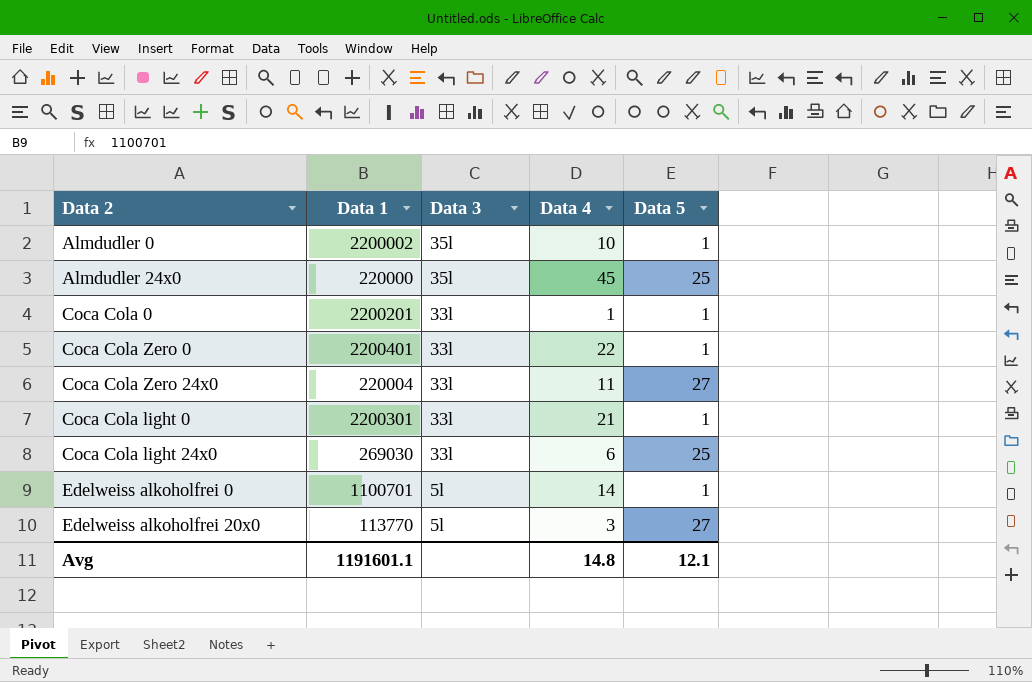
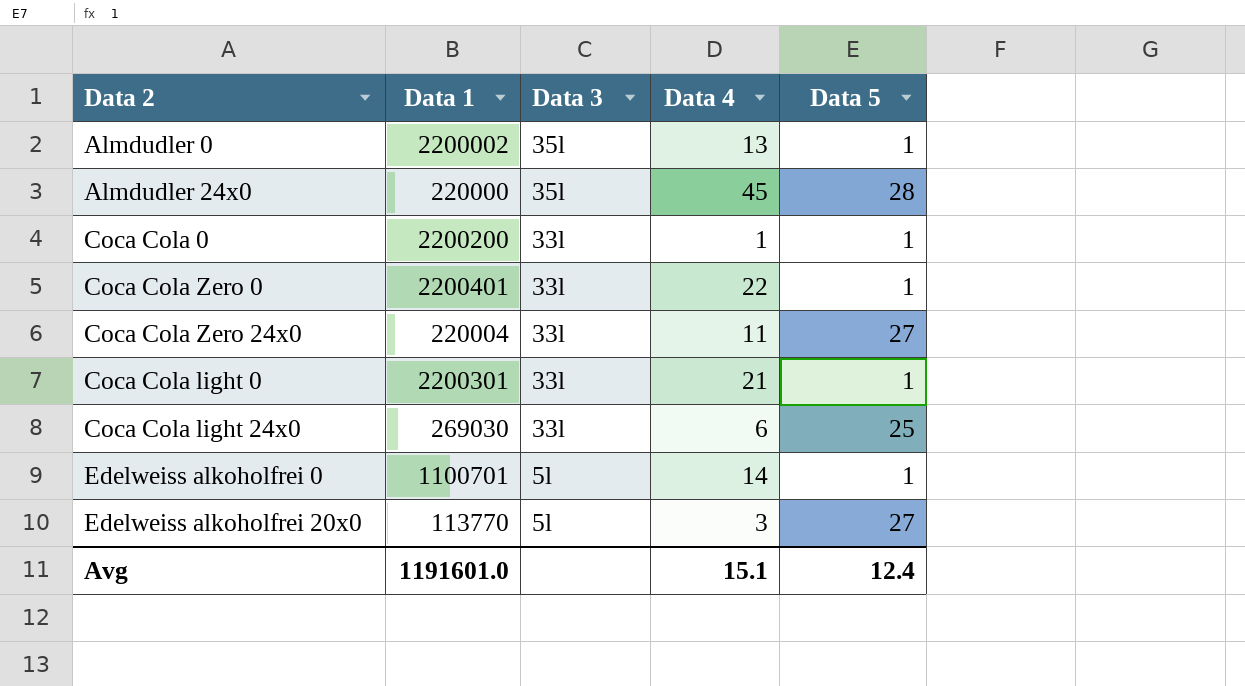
Almdudler 0 | Data 4: 10 -> 13
Almdudler 24x0 | Data 5: 25 -> 28
Coca Cola 0 | Data 1: 2200201 -> 2200200
Avg | Data 1: 1191601.1 -> 1191601.0
Avg | Data 4: 14.8 -> 15.1
Avg | Data 5: 12.1 -> 12.4

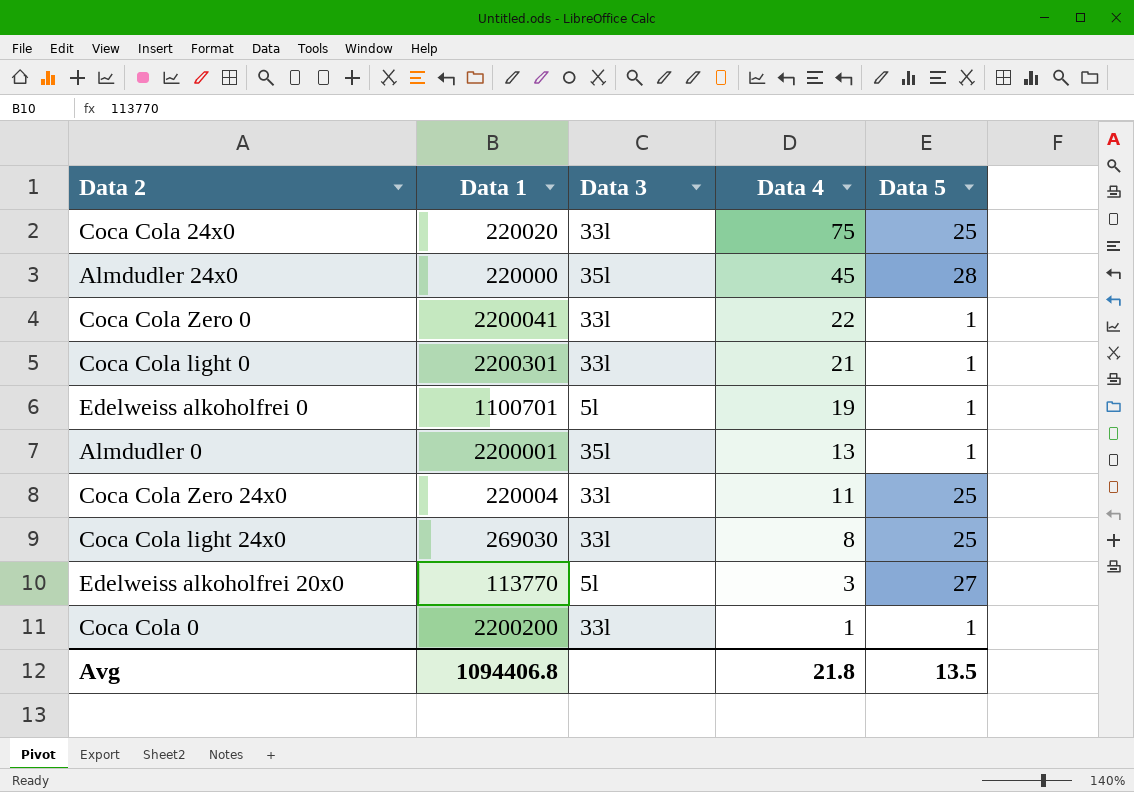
row order: Data 3 descending -> Data 4 descending
row Coca Cola 24x0: none -> 220020 | 33l | 75 | 25
Coca Cola Zero 0 | Data 1: 2200401 -> 2200041
Edelweiss alkoholfrei 0 | Data 4: 14 -> 19
Almdudler 0 | Data 1: 2200002 -> 2200001
Coca Cola Zero 24x0 | Data 5: 27 -> 25
Coca Cola light 24x0 | Data 4: 6 -> 8
Avg | Data 1: 1191601.0 -> 1094406.8
Avg | Data 4: 15.1 -> 21.8
Avg | Data 5: 12.4 -> 13.5

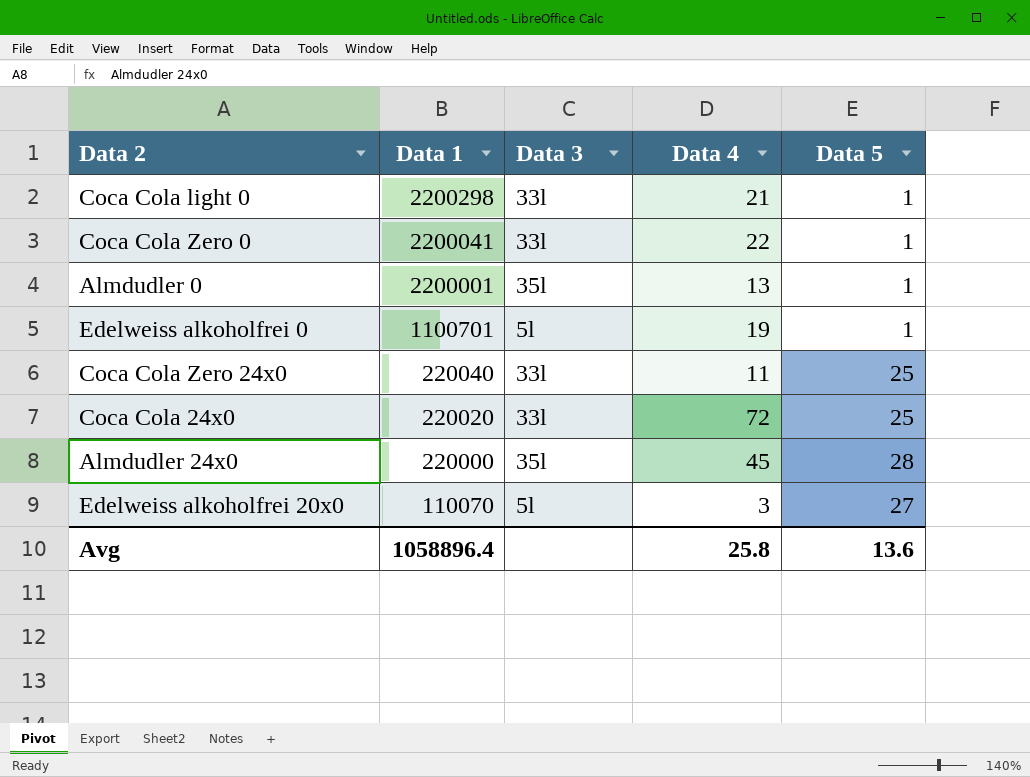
row order: Data 4 descending -> Data 1 descending
row Coca Cola light 24x0: 269030 | 33l | 8 | 25 -> none
row Coca Cola 0: 2200200 | 33l | 1 | 1 -> none
Coca Cola light 0 | Data 1: 2200301 -> 2200298
Coca Cola Zero 24x0 | Data 1: 220004 -> 220040
Coca Cola 24x0 | Data 4: 75 -> 72
Edelweiss alkoholfrei 20x0 | Data 1: 113770 -> 110070
Avg | Data 1: 1094406.8 -> 1058896.4
Avg | Data 4: 21.8 -> 25.8
Avg | Data 5: 13.5 -> 13.6

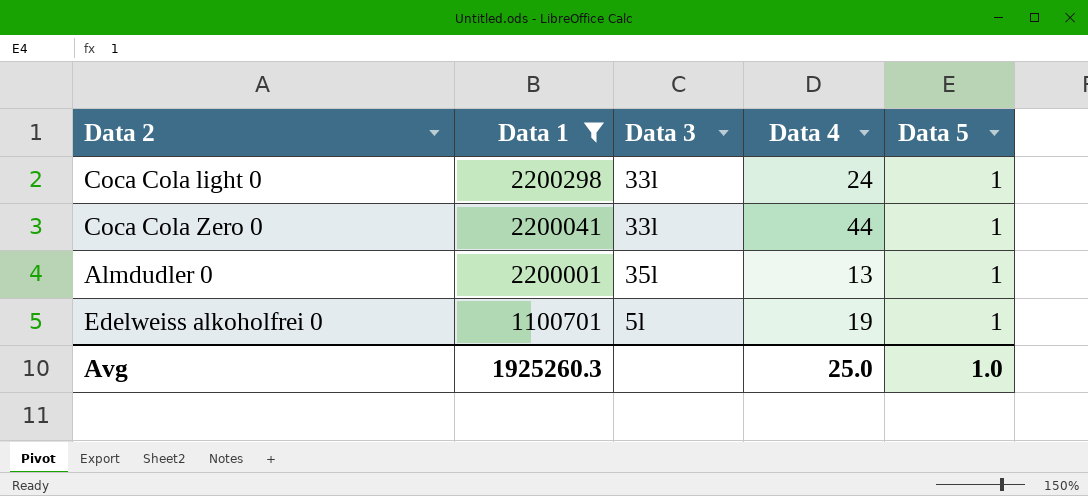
filter: none -> Data 1 >= 1100701
Coca Cola light 0 | Data 4: 21 -> 24
Coca Cola Zero 0 | Data 4: 22 -> 44
Avg | Data 1: 1058896.4 -> 1925260.3
Avg | Data 4: 25.8 -> 25.0
Avg | Data 5: 13.6 -> 1.0

